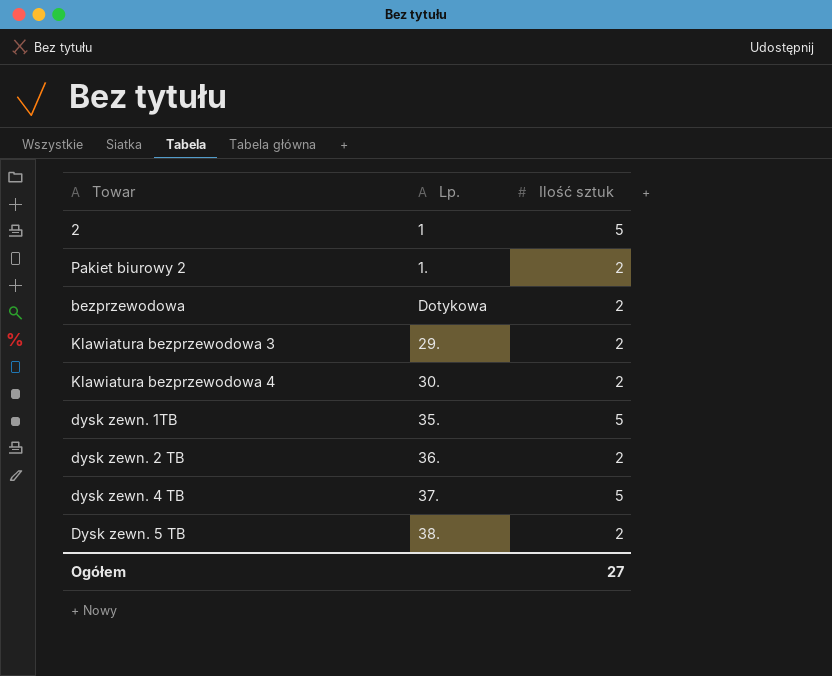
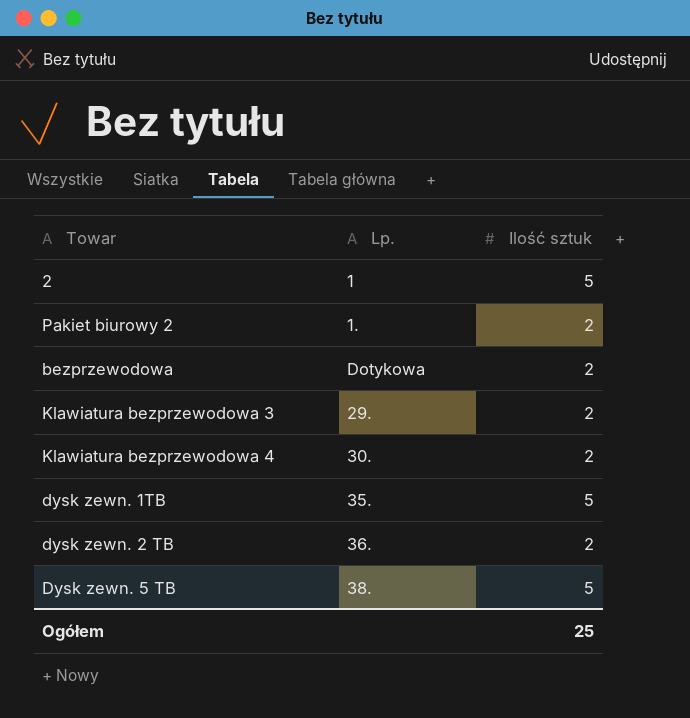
row dysk zewn. 4 TB: 37. | 5 -> none
Dysk zewn. 5 TB | Ilość sztuk: 2 -> 5
Ogółem | Ilość sztuk: 27 -> 25

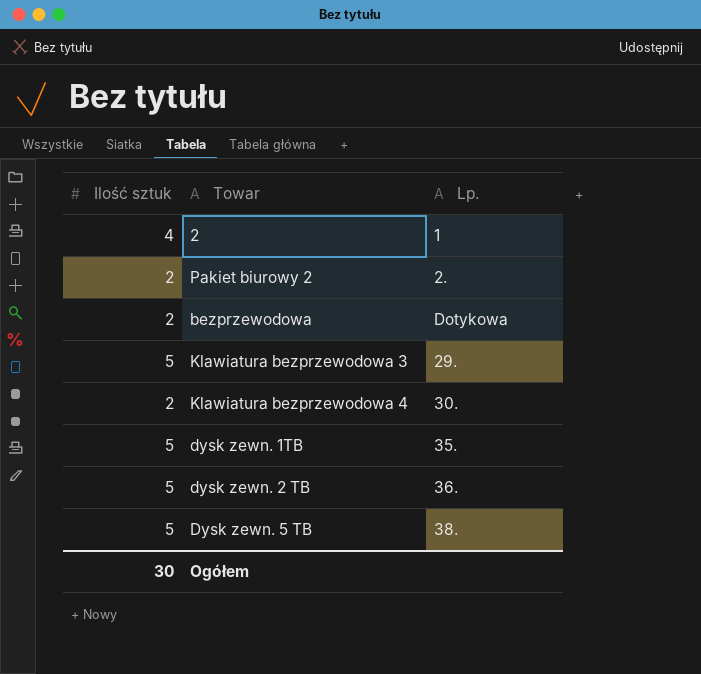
column Ilość sztuk | position: 3 -> 1
2 | Ilość sztuk: 5 -> 4
Pakiet biurowy 2 | Lp.: 1. -> 2.
Klawiatura bezprzewodowa 3 | Ilość sztuk: 2 -> 5
dysk zewn. 2 TB | Ilość sztuk: 2 -> 5
Ogółem | Ilość sztuk: 25 -> 30

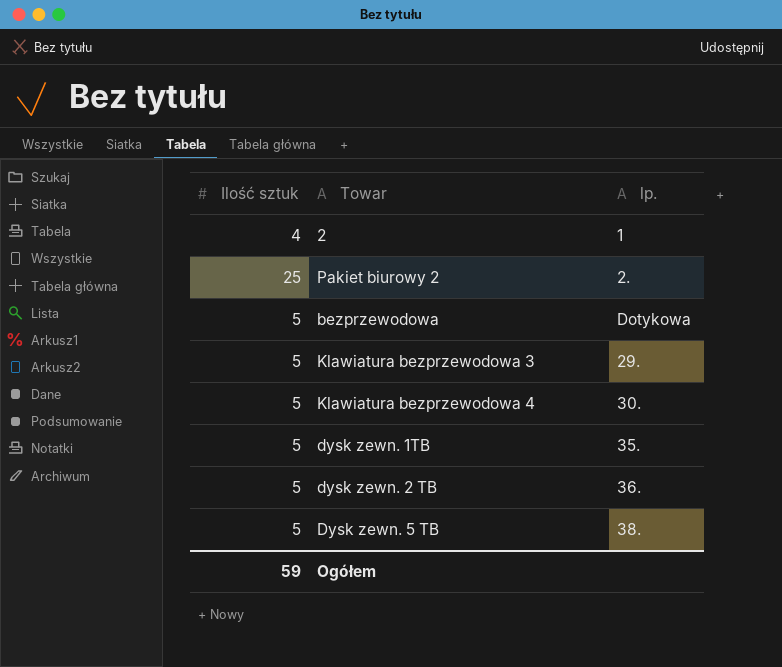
column name: Lp. -> lp.
Pakiet biurowy 2 | Ilość sztuk: 2 -> 25
bezprzewodowa | Ilość sztuk: 2 -> 5
Klawiatura bezprzewodowa 4 | Ilość sztuk: 2 -> 5
Ogółem | Ilość sztuk: 30 -> 59

